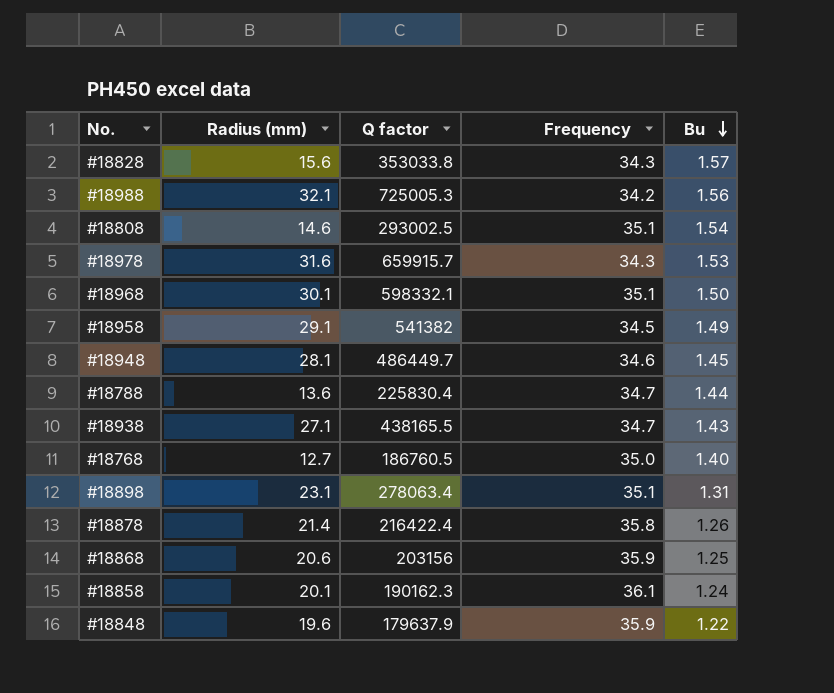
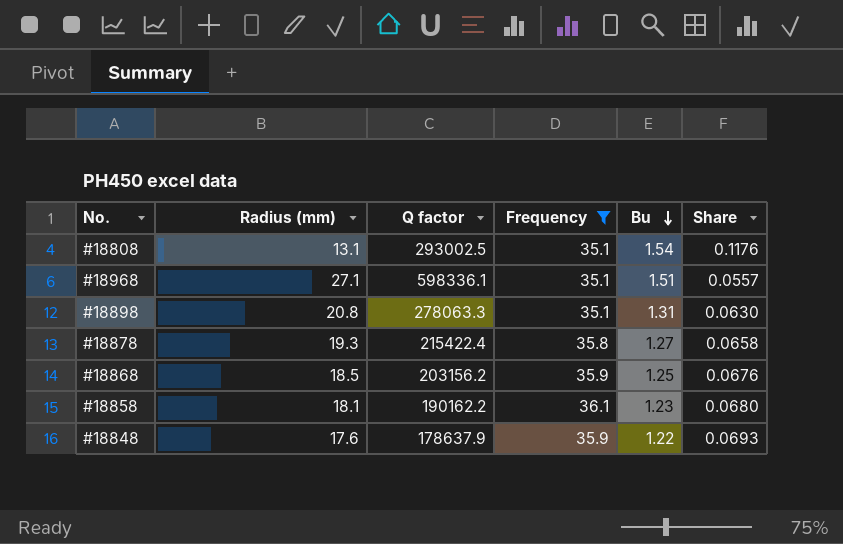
filter: none -> Frequency >= 35.1
column Share | formula: none -> [Bu] / [Radius (mm)]
#18808 | Radius (mm): 14.6 -> 13.1
#18968 | Radius (mm): 30.1 -> 27.1
#18968 | Q factor: 598332.1 -> 598336.1
#18968 | Bu: 1.50 -> 1.51
#18898 | Radius (mm): 23.1 -> 20.8
#18898 | Q factor: 278063.4 -> 278063.3
#18878 | Radius (mm): 21.4 -> 19.3
#18878 | Q factor: 216422.4 -> 215422.4
#18878 | Bu: 1.26 -> 1.27
#18868 | Radius (mm): 20.6 -> 18.5
#18868 | Q factor: 203156 -> 203156.2
#18858 | Radius (mm): 20.1 -> 18.1
#18858 | Q factor: 190162.3 -> 190162.2
#18858 | Bu: 1.24 -> 1.23
#18848 | Radius (mm): 19.6 -> 17.6
#18848 | Q factor: 179637.9 -> 178637.9

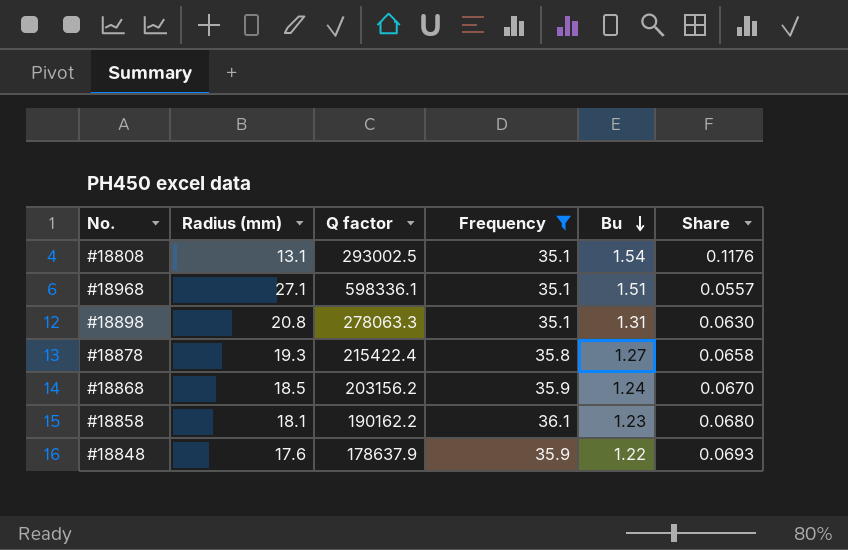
#18868 | Bu: 1.25 -> 1.24
#18868 | Share: 0.0676 -> 0.0670

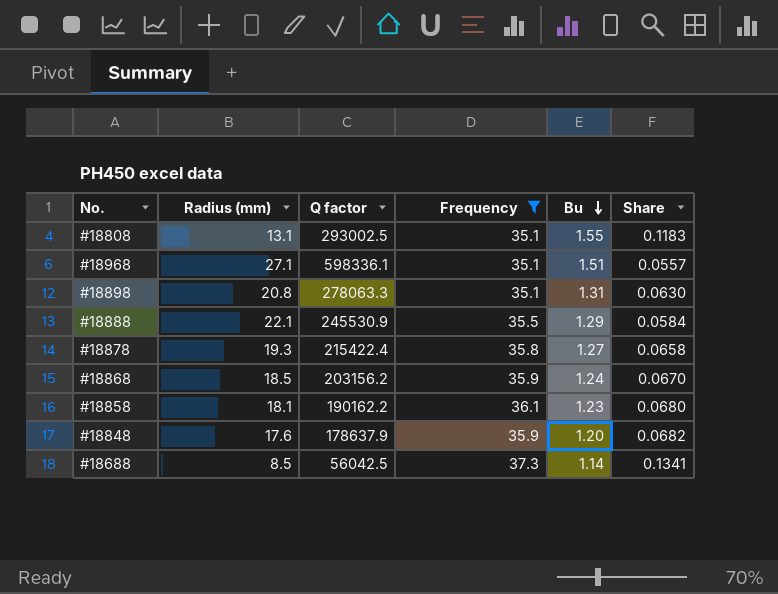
#18808 | Bu: 1.54 -> 1.55
#18808 | Share: 0.1176 -> 0.1183
row #18888: none -> 22.1 | 245530.9 | 35.5 | 1.29 | 0.0584
#18848 | Bu: 1.22 -> 1.20
#18848 | Share: 0.0693 -> 0.0682
row #18688: none -> 8.5 | 56042.5 | 37.3 | 1.14 | 0.1341

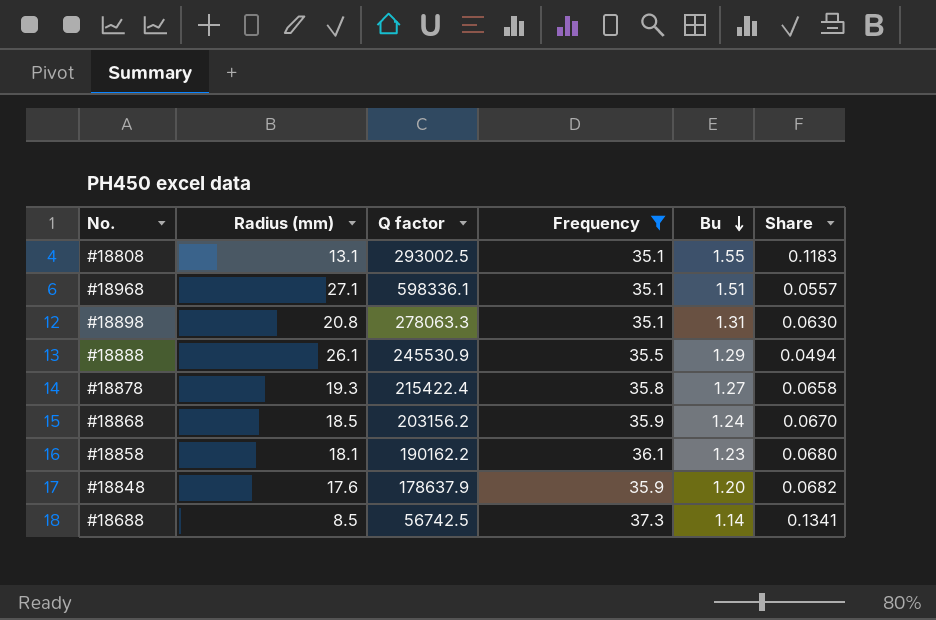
#18888 | Radius (mm): 22.1 -> 26.1
#18888 | Share: 0.0584 -> 0.0494
#18688 | Q factor: 56042.5 -> 56742.5

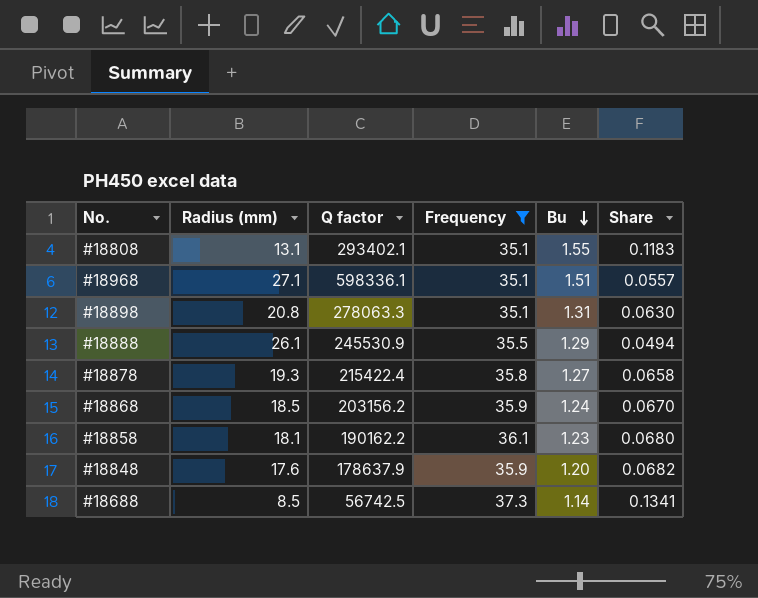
#18808 | Q factor: 293002.5 -> 293402.1

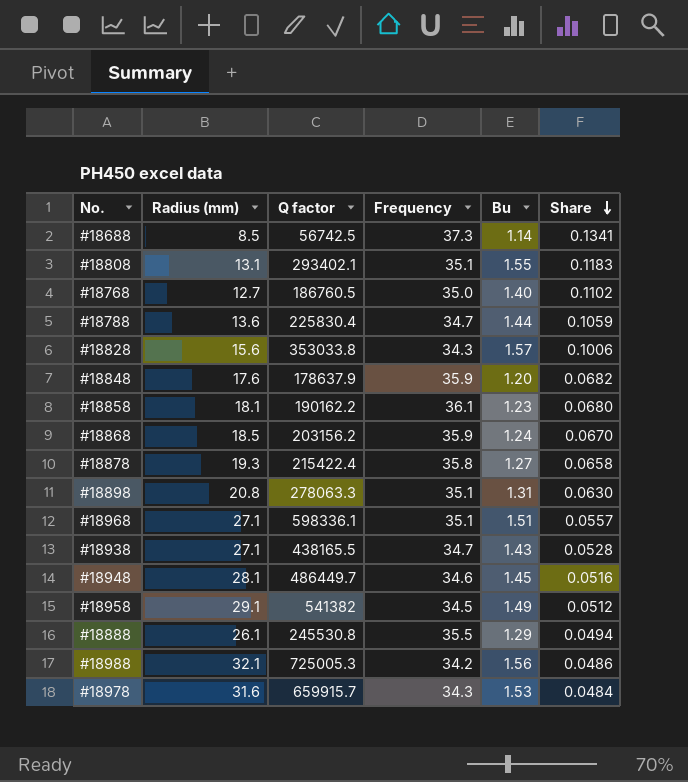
filter: Frequency >= 35.1 -> none
row order: Bu descending -> Share descending
#18888 | Q factor: 245530.9 -> 245530.8

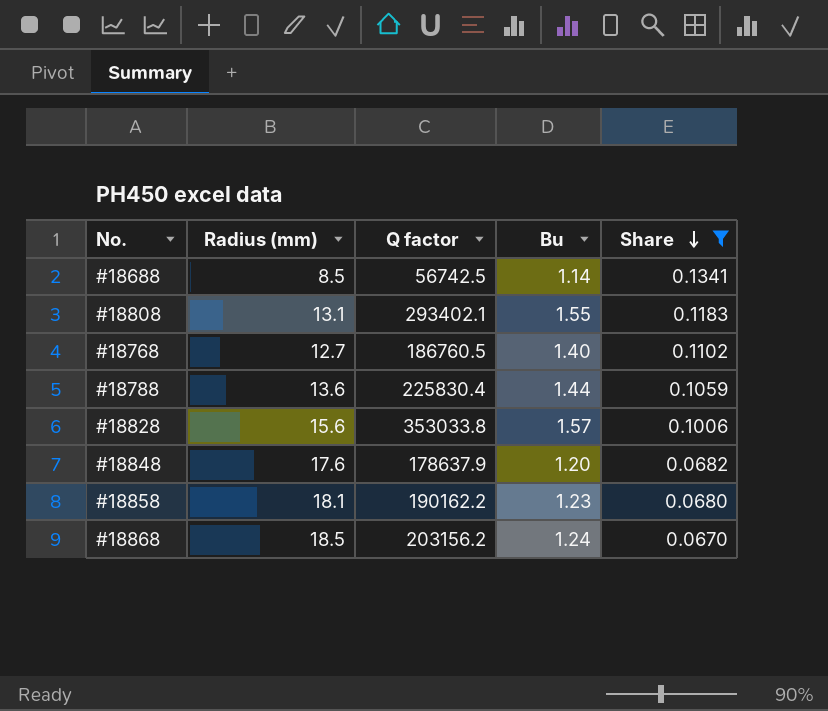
filter: none -> Share >= 0.0670
column Frequency | position: 4 -> none

